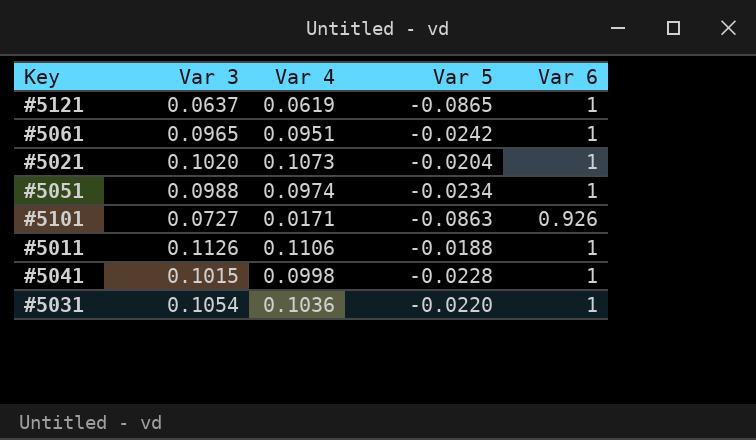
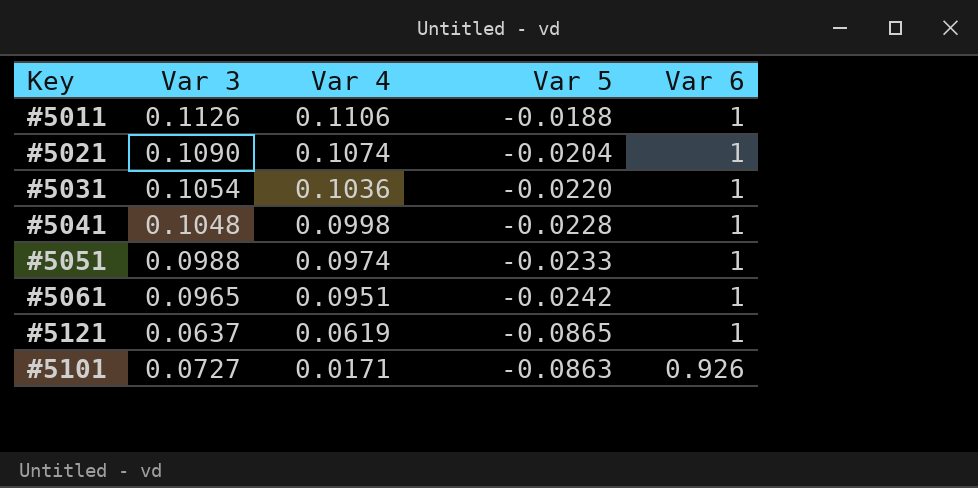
row order: none -> Var 4 descending
#5021 | Var 3: 0.1020 -> 0.1090
#5021 | Var 4: 0.1073 -> 0.1074
#5041 | Var 3: 0.1015 -> 0.1048
#5051 | Var 5: -0.0234 -> -0.0233

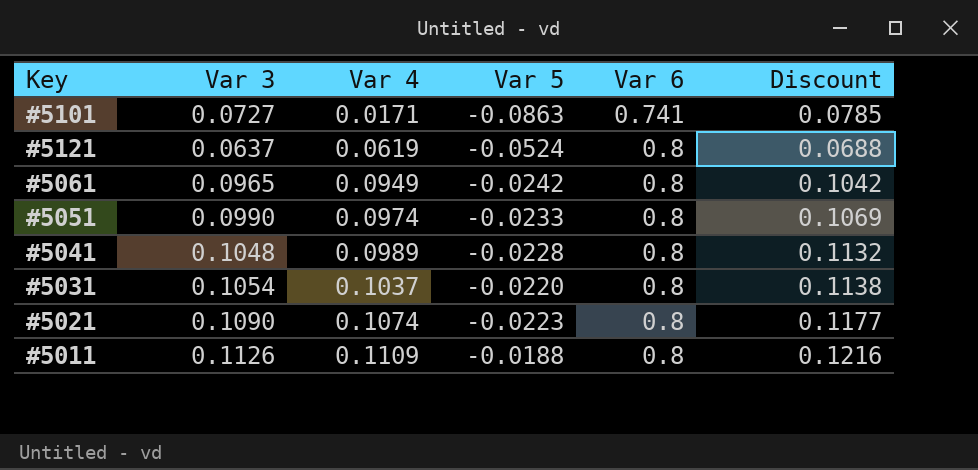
row order: Var 4 descending -> Var 4 ascending
column Discount | formula: none -> [Var 3] * 1.08
#5101 | Var 6: 0.926 -> 0.741
#5121 | Var 5: -0.0865 -> -0.0524
#5121 | Var 6: 1 -> 0.8
#5061 | Var 4: 0.0951 -> 0.0949
#5061 | Var 6: 1 -> 0.8
#5051 | Var 3: 0.0988 -> 0.0990
#5051 | Var 6: 1 -> 0.8
#5041 | Var 4: 0.0998 -> 0.0989
#5041 | Var 6: 1 -> 0.8
#5031 | Var 4: 0.1036 -> 0.1037
#5031 | Var 6: 1 -> 0.8
#5021 | Var 5: -0.0204 -> -0.0223
#5021 | Var 6: 1 -> 0.8
#5011 | Var 4: 0.1106 -> 0.1109
#5011 | Var 6: 1 -> 0.8

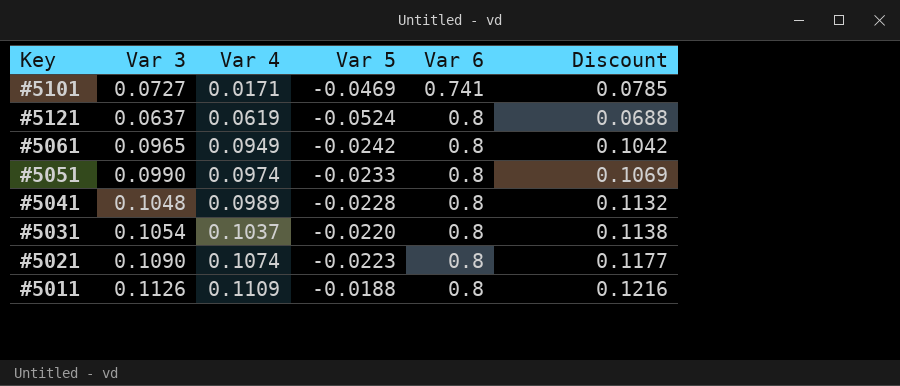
#5101 | Var 5: -0.0863 -> -0.0469

